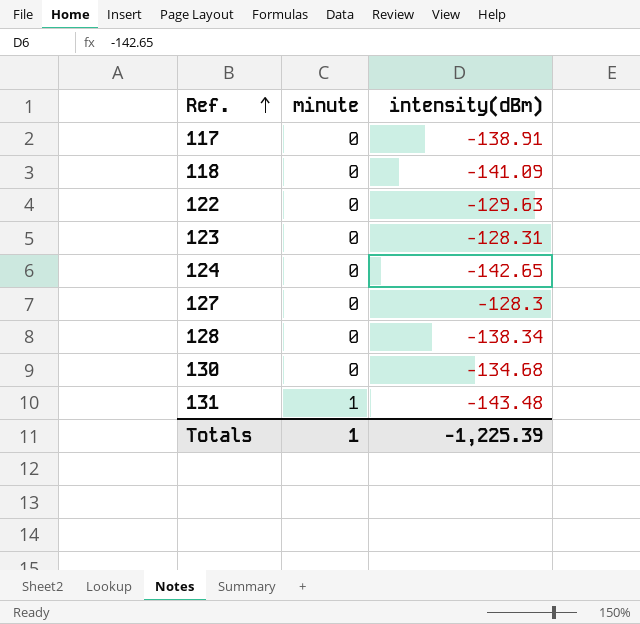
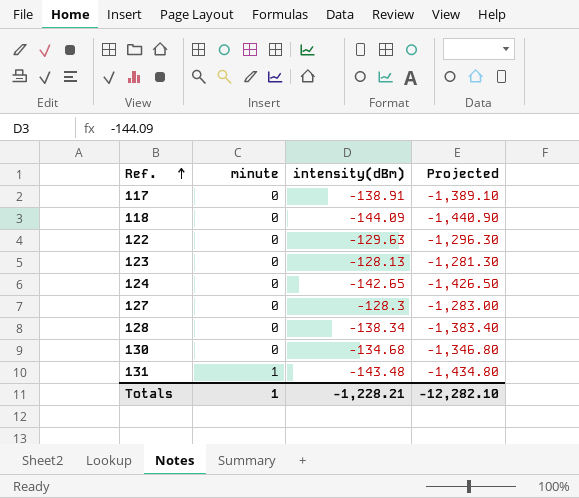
column Projected | formula: none -> [intensity(dBm)] * 10
118 | intensity(dBm): -141.09 -> -144.09
123 | intensity(dBm): -128.31 -> -128.13
Totals | intensity(dBm): -1,225.39 -> -1,228.21

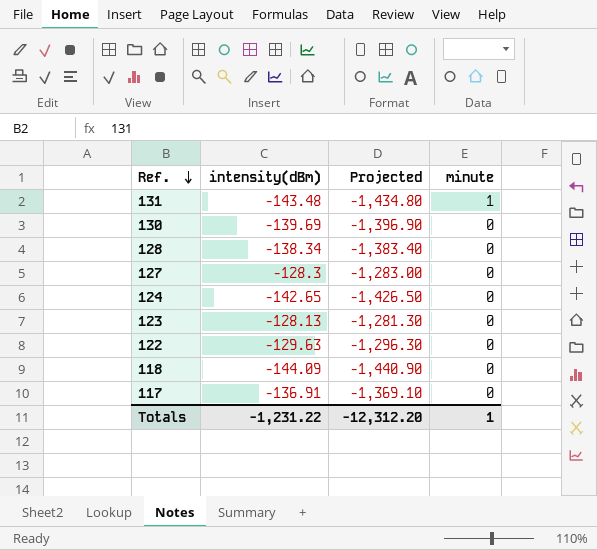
row order: Ref. ascending -> Ref. descending
column minute | position: 2 -> 4
130 | intensity(dBm): -134.68 -> -139.69
130 | Projected: -1,346.80 -> -1,396.90
117 | intensity(dBm): -138.91 -> -136.91
117 | Projected: -1,389.10 -> -1,369.10
Totals | intensity(dBm): -1,228.21 -> -1,231.22
Totals | Projected: -12,282.10 -> -12,312.20

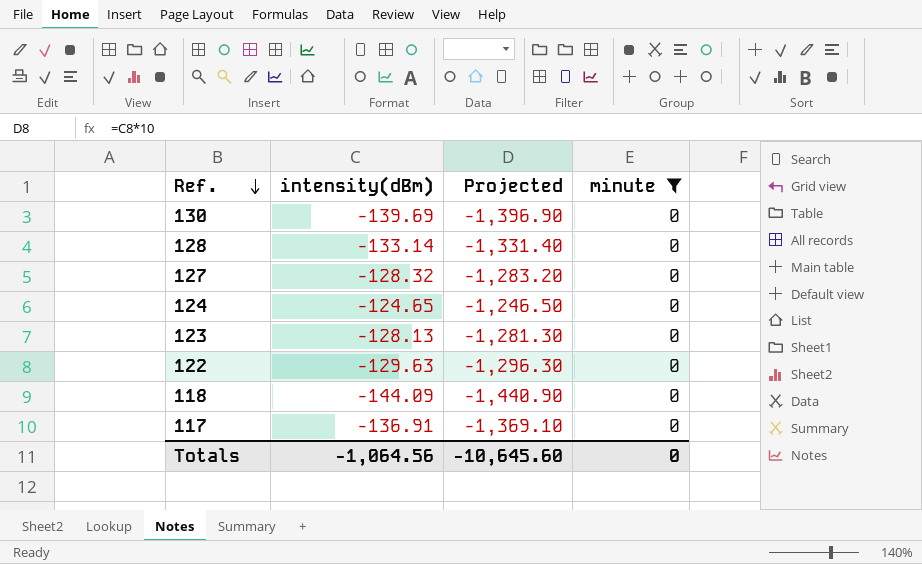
filter: none -> minute = 0
128 | intensity(dBm): -138.34 -> -133.14
128 | Projected: -1,383.40 -> -1,331.40
127 | intensity(dBm): -128.3 -> -128.32
127 | Projected: -1,283.00 -> -1,283.20
124 | intensity(dBm): -142.65 -> -124.65
124 | Projected: -1,426.50 -> -1,246.50
Totals | intensity(dBm): -1,231.22 -> -1,064.56
Totals | Projected: -12,312.20 -> -10,645.60
Totals | minute: 1 -> 0

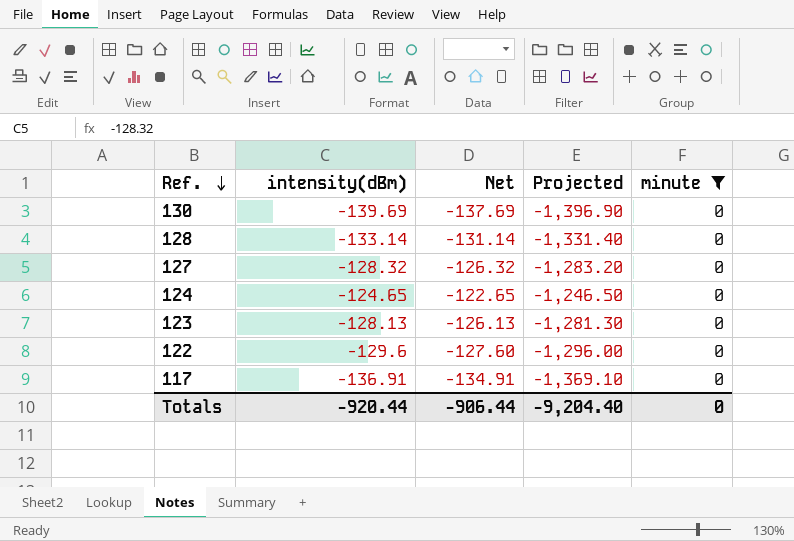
column Net | formula: none -> [intensity(dBm)] + 2
row 118: -144.09 | -1,440.90 | 0 -> none
122 | intensity(dBm): -129.63 -> -129.6
122 | Projected: -1,296.30 -> -1,296.00
Totals | intensity(dBm): -1,064.56 -> -920.44
Totals | Projected: -10,645.60 -> -9,204.40

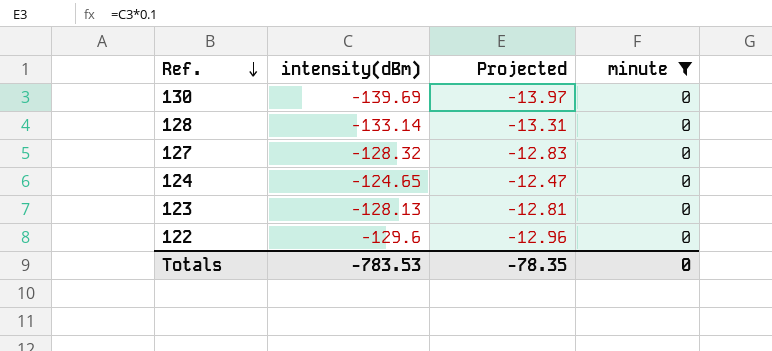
column Net | formula: [intensity(dBm)] + 2 -> none
column Projected | formula: [intensity(dBm)] * 10 -> [intensity(dBm)] * 0.1
row 117: -136.91 | -134.91 | -1,369.10 | 0 -> none
Totals | intensity(dBm): -920.44 -> -783.53
Totals | Projected: -9,204.40 -> -78.35

